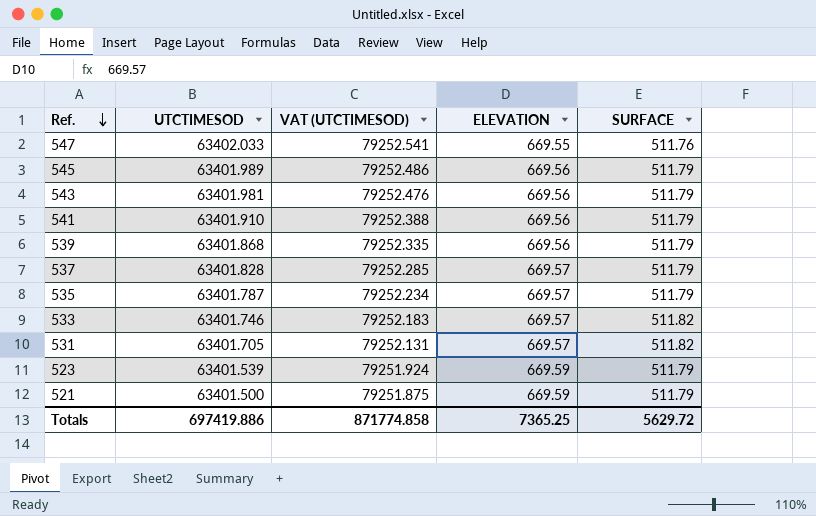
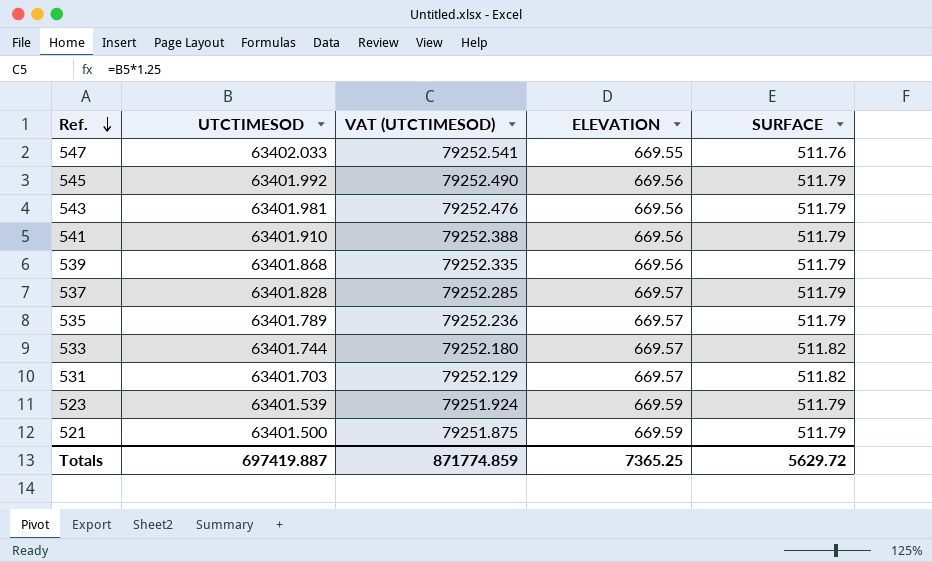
545 | UTCTIMESOD: 63401.989 -> 63401.992
545 | VAT (UTCTIMESOD): 79252.486 -> 79252.490
535 | UTCTIMESOD: 63401.787 -> 63401.789
535 | VAT (UTCTIMESOD): 79252.234 -> 79252.236
533 | UTCTIMESOD: 63401.746 -> 63401.744
533 | VAT (UTCTIMESOD): 79252.183 -> 79252.180
531 | UTCTIMESOD: 63401.705 -> 63401.703
531 | VAT (UTCTIMESOD): 79252.131 -> 79252.129
Totals | UTCTIMESOD: 697419.886 -> 697419.887
Totals | VAT (UTCTIMESOD): 871774.858 -> 871774.859

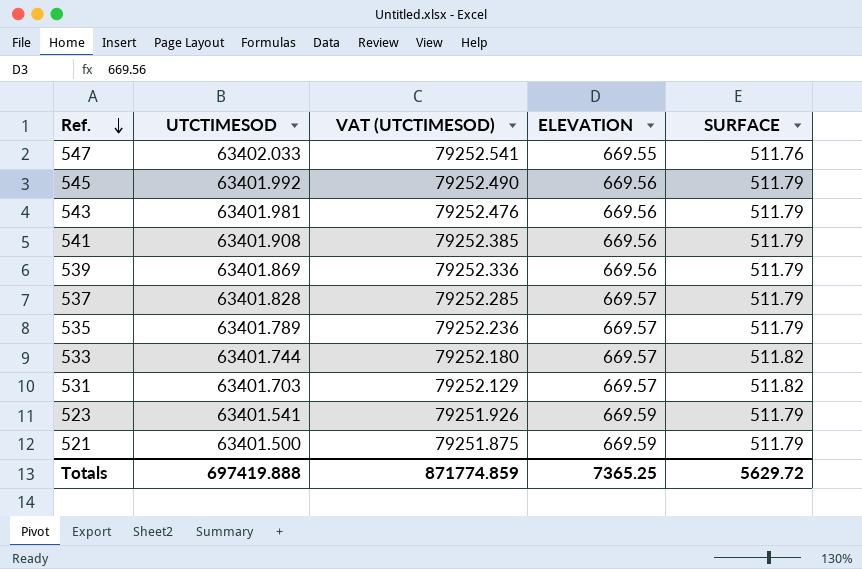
541 | UTCTIMESOD: 63401.910 -> 63401.908
541 | VAT (UTCTIMESOD): 79252.388 -> 79252.385
539 | UTCTIMESOD: 63401.868 -> 63401.869
539 | VAT (UTCTIMESOD): 79252.335 -> 79252.336
523 | UTCTIMESOD: 63401.539 -> 63401.541
523 | VAT (UTCTIMESOD): 79251.924 -> 79251.926
Totals | UTCTIMESOD: 697419.887 -> 697419.888

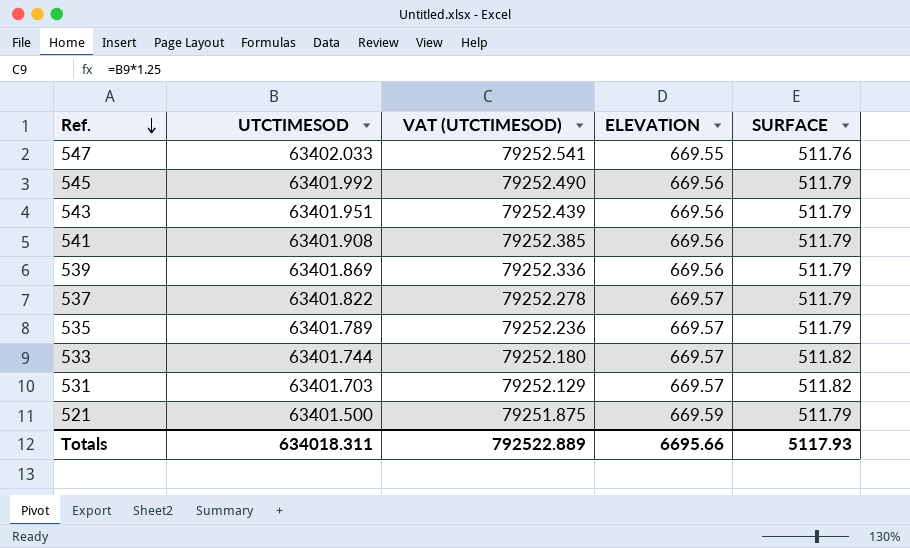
row 523: 63401.541 | 79251.926 | 669.59 | 511.79 -> none
543 | UTCTIMESOD: 63401.981 -> 63401.951
543 | VAT (UTCTIMESOD): 79252.476 -> 79252.439
537 | UTCTIMESOD: 63401.828 -> 63401.822
537 | VAT (UTCTIMESOD): 79252.285 -> 79252.278
Totals | UTCTIMESOD: 697419.888 -> 634018.311
Totals | VAT (UTCTIMESOD): 871774.859 -> 792522.889
Totals | ELEVATION: 7365.25 -> 6695.66
Totals | SURFACE: 5629.72 -> 5117.93

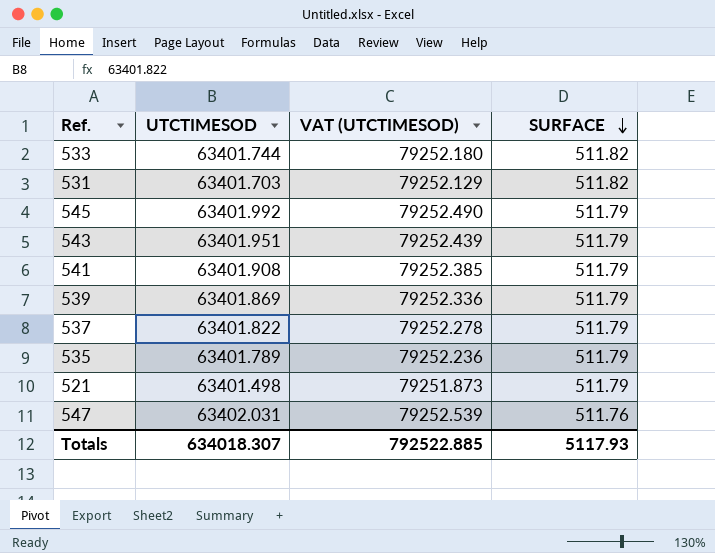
row order: Ref. descending -> SURFACE descending
column ELEVATION | position: 4 -> none
521 | UTCTIMESOD: 63401.500 -> 63401.498
521 | VAT (UTCTIMESOD): 79251.875 -> 79251.873
547 | UTCTIMESOD: 63402.033 -> 63402.031
547 | VAT (UTCTIMESOD): 79252.541 -> 79252.539
Totals | UTCTIMESOD: 634018.311 -> 634018.307
Totals | VAT (UTCTIMESOD): 792522.889 -> 792522.885

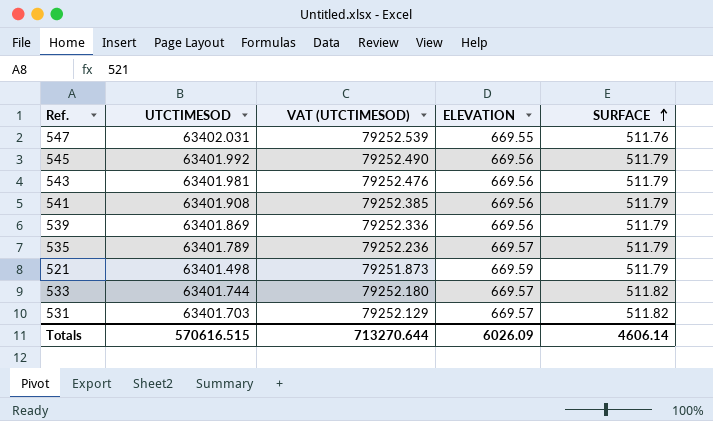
row order: SURFACE descending -> SURFACE ascending
column ELEVATION | position: none -> 4
row 537: 63401.822 | 79252.278 | 511.79 -> none
543 | UTCTIMESOD: 63401.951 -> 63401.981
543 | VAT (UTCTIMESOD): 79252.439 -> 79252.476
Totals | UTCTIMESOD: 634018.307 -> 570616.515
Totals | VAT (UTCTIMESOD): 792522.885 -> 713270.644
Totals | SURFACE: 5117.93 -> 4606.14

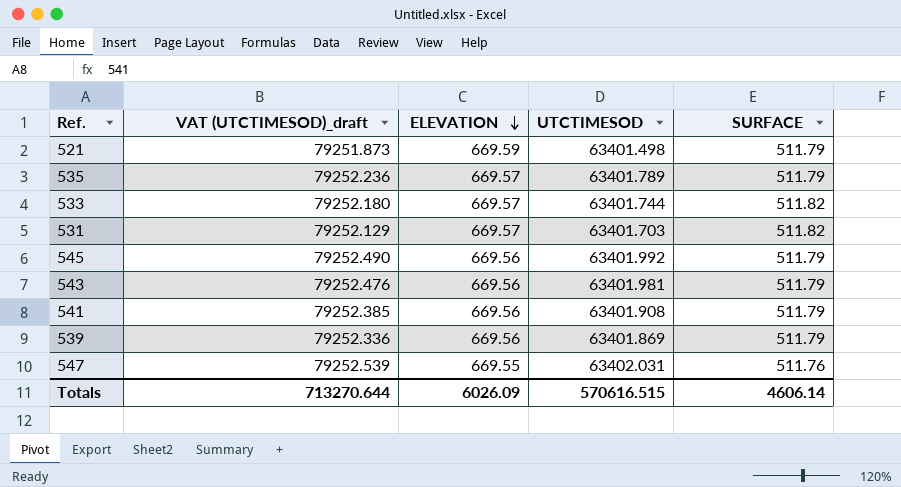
row order: SURFACE ascending -> ELEVATION descending
column name: VAT (UTCTIMESOD) -> VAT (UTCTIMESOD)_draft
column UTCTIMESOD | position: 2 -> 4

